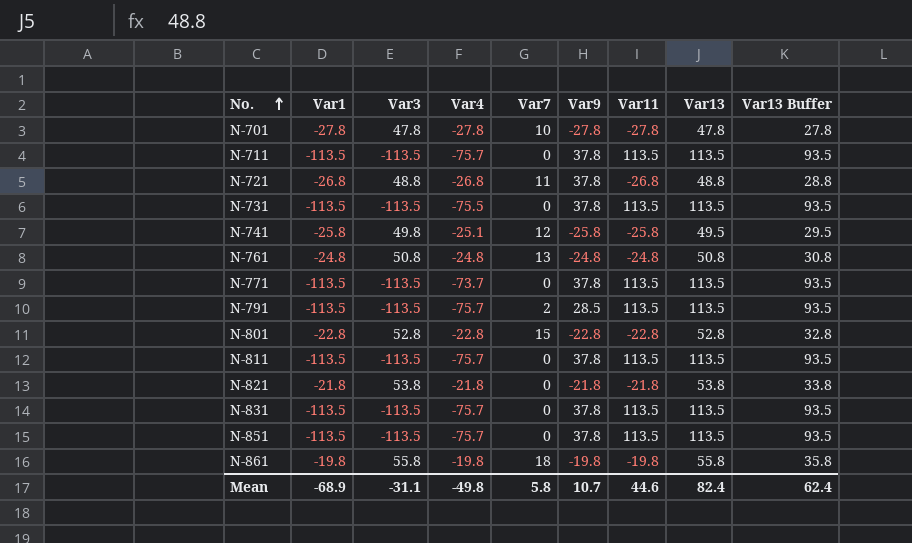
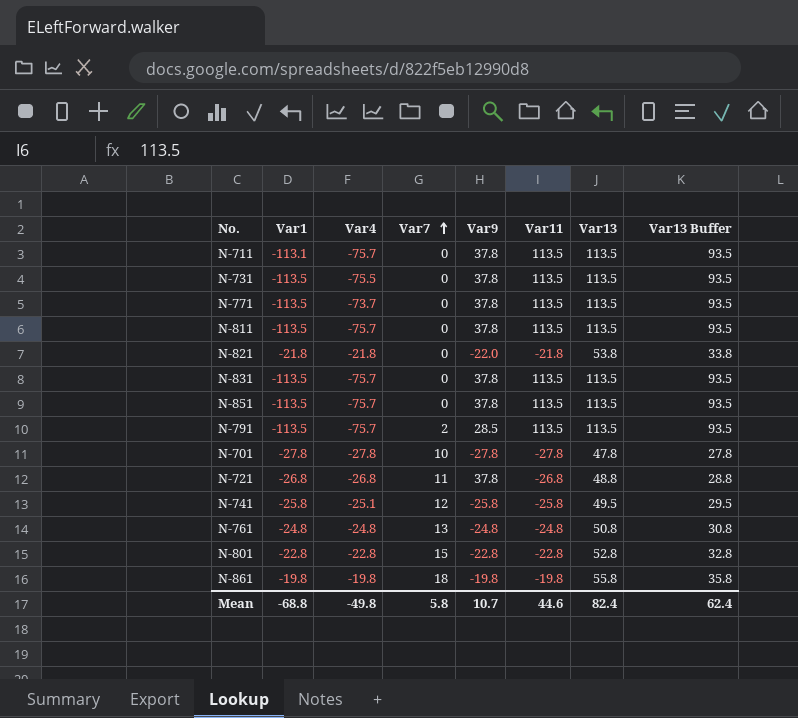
row order: No. ascending -> Var7 ascending
column Var3 | position: 3 -> none
N-711 | Var1: -113.5 -> -113.1
N-821 | Var9: -21.8 -> -22.0
Mean | Var1: -68.9 -> -68.8

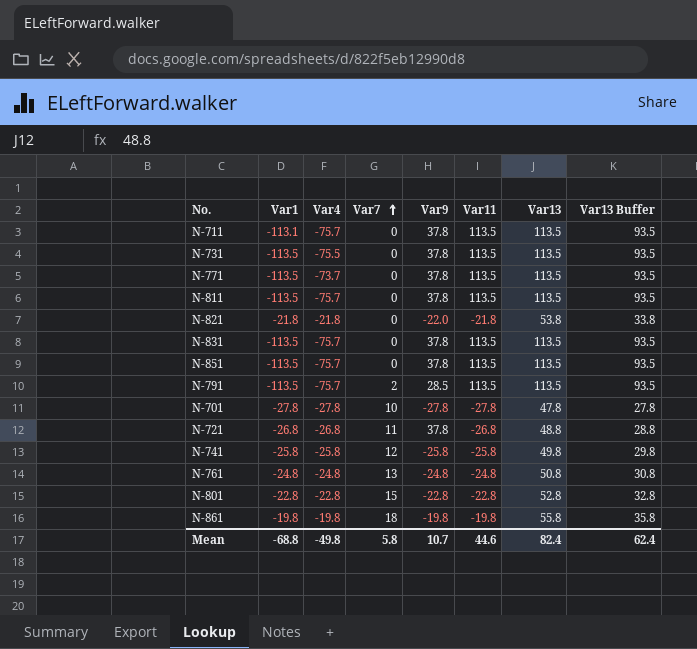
N-741 | Var4: -25.1 -> -25.8
N-741 | Var13: 49.5 -> 49.8
N-741 | Var13 Buffer: 29.5 -> 29.8

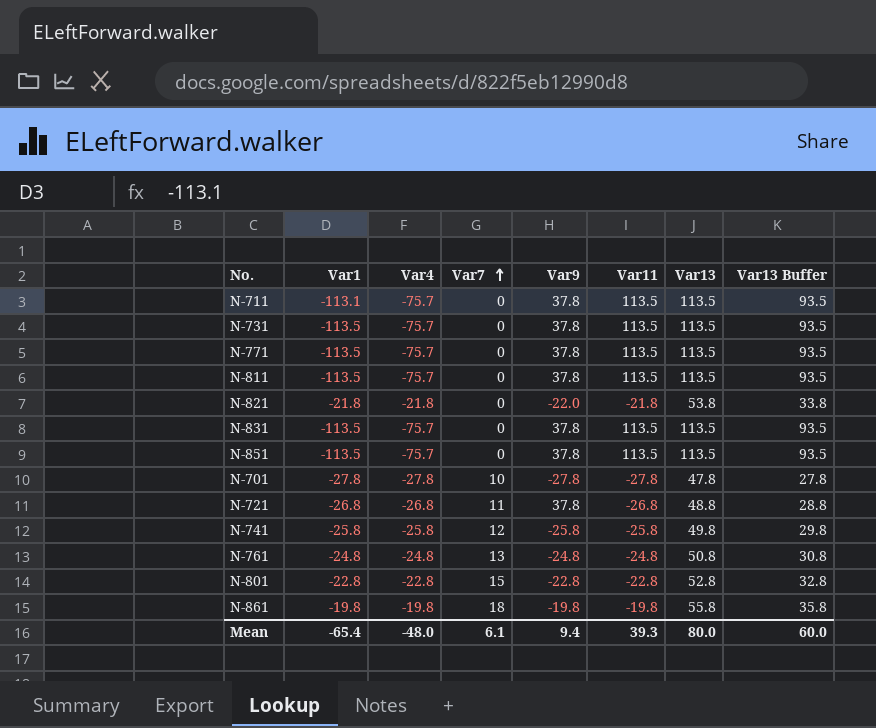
row N-791: -113.5 | -75.7 | 2 | 28.5 | 113.5 | 113.5 | 93.5 -> none
N-731 | Var4: -75.5 -> -75.7
N-771 | Var4: -73.7 -> -75.7
Mean | Var1: -68.8 -> -65.4
Mean | Var4: -49.8 -> -48.0
Mean | Var7: 5.8 -> 6.1
Mean | Var9: 10.7 -> 9.4
Mean | Var11: 44.6 -> 39.3
Mean | Var13: 82.4 -> 80.0
Mean | Var13 Buffer: 62.4 -> 60.0

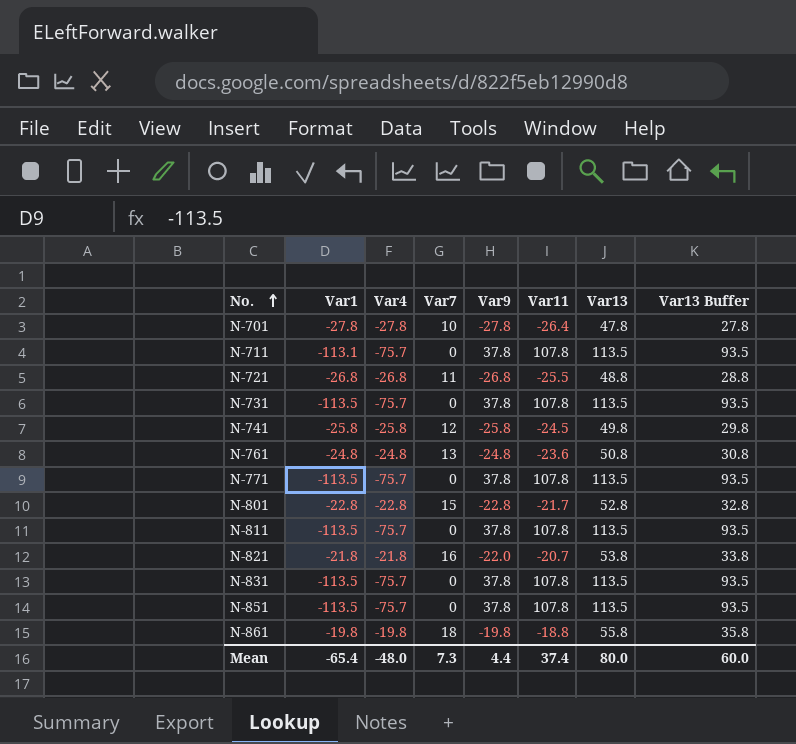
row order: Var7 ascending -> No. ascending
N-701 | Var11: -27.8 -> -26.4
N-711 | Var11: 113.5 -> 107.8
N-721 | Var9: 37.8 -> -26.8
N-721 | Var11: -26.8 -> -25.5
N-731 | Var11: 113.5 -> 107.8
N-741 | Var11: -25.8 -> -24.5
N-761 | Var11: -24.8 -> -23.6
N-771 | Var11: 113.5 -> 107.8
N-801 | Var11: -22.8 -> -21.7
N-811 | Var11: 113.5 -> 107.8
N-821 | Var7: 0 -> 16
N-821 | Var11: -21.8 -> -20.7
N-831 | Var11: 113.5 -> 107.8
N-851 | Var11: 113.5 -> 107.8
N-861 | Var11: -19.8 -> -18.8
Mean | Var7: 6.1 -> 7.3
Mean | Var9: 9.4 -> 4.4
Mean | Var11: 39.3 -> 37.4

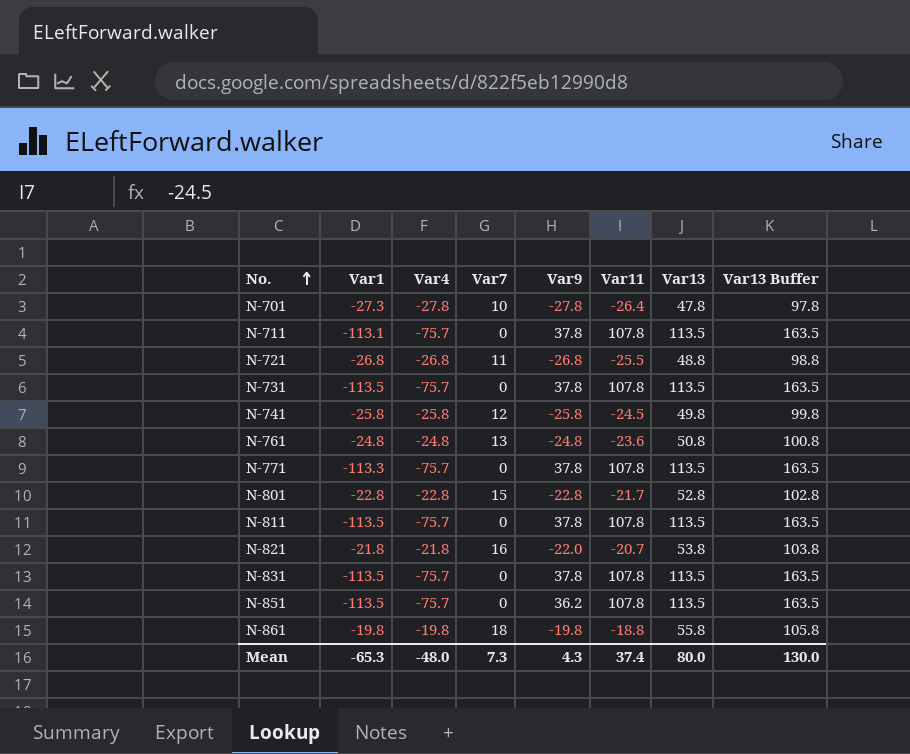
column Var13 Buffer | formula: [Var13] - 20 -> [Var13] + 50
N-701 | Var1: -27.8 -> -27.3
N-771 | Var1: -113.5 -> -113.3
N-851 | Var9: 37.8 -> 36.2
Mean | Var1: -65.4 -> -65.3
Mean | Var9: 4.4 -> 4.3
Mean | Var13 Buffer: 60.0 -> 130.0

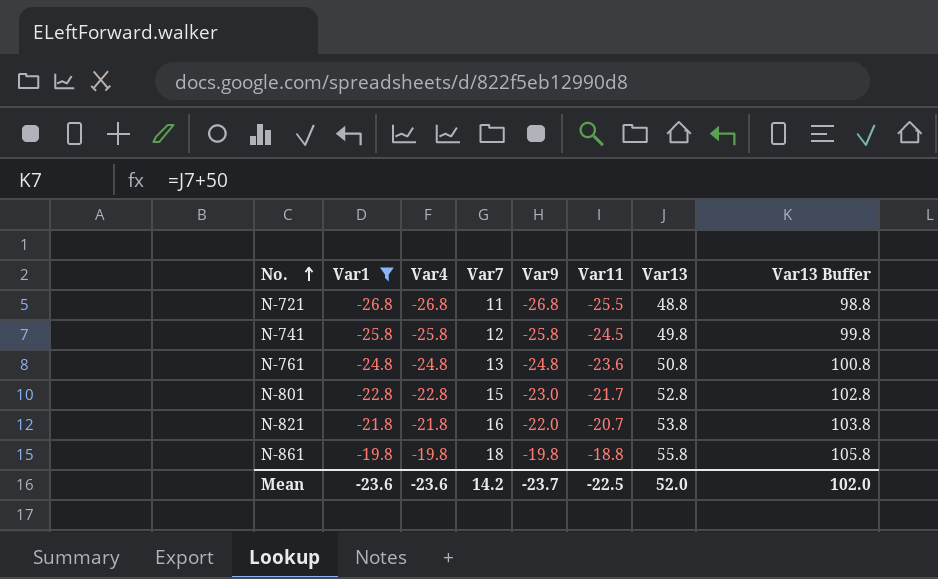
filter: none -> Var1 >= -26.8
N-801 | Var9: -22.8 -> -23.0
Mean | Var1: -65.3 -> -23.6
Mean | Var4: -48.0 -> -23.6
Mean | Var7: 7.3 -> 14.2
Mean | Var9: 4.3 -> -23.7
Mean | Var11: 37.4 -> -22.5
Mean | Var13: 80.0 -> 52.0
Mean | Var13 Buffer: 130.0 -> 102.0

